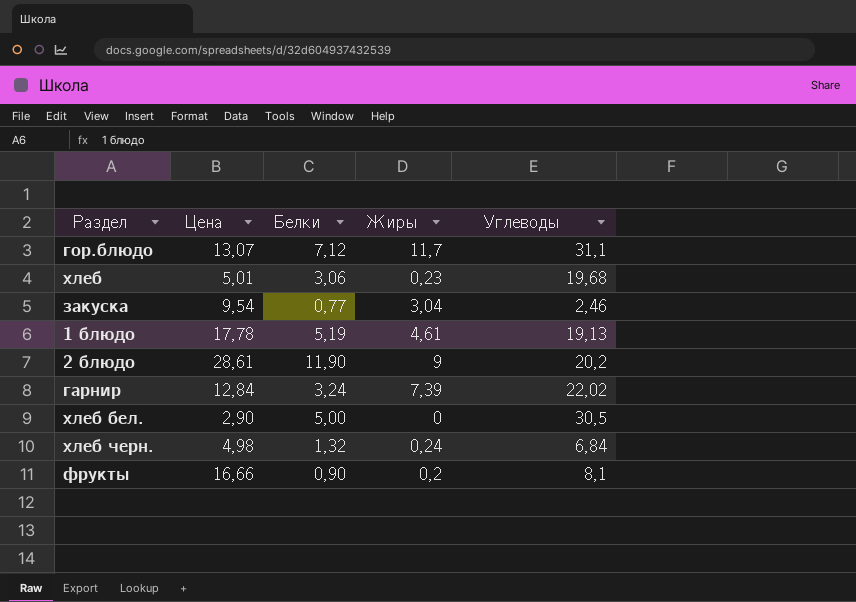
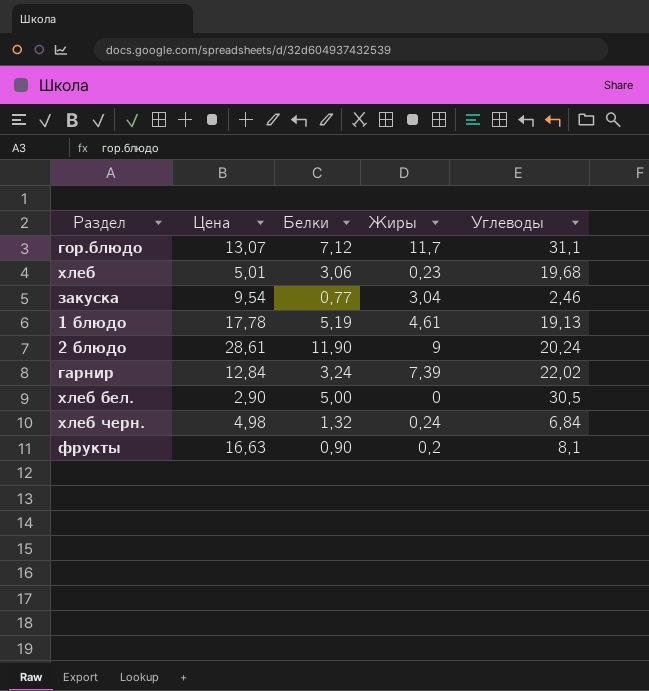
2 блюдо | Углеводы: 20,2 -> 20,24
фрукты | Цена: 16,66 -> 16,63

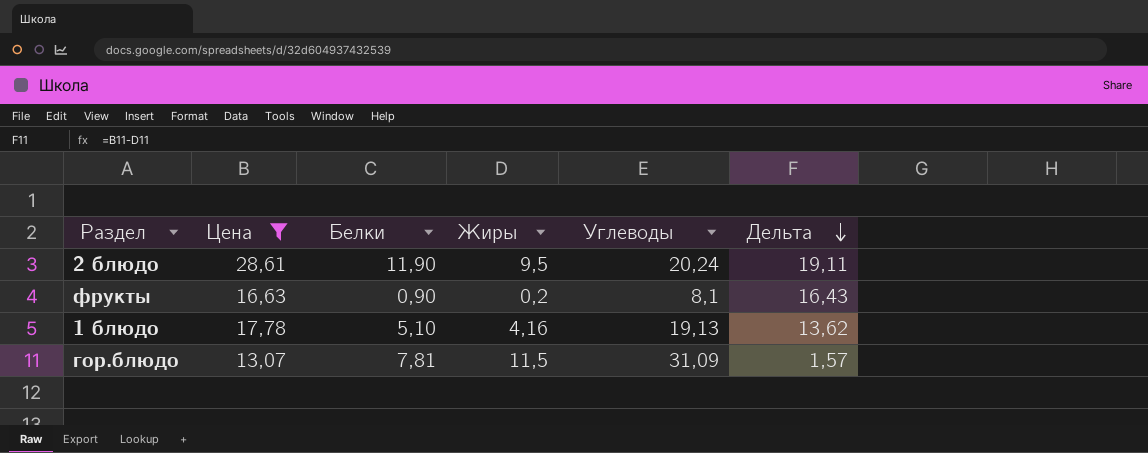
filter: none -> Цена >= 13,07
row order: none -> Дельта descending
column Дельта | formula: none -> [Цена] - [Жиры]
2 блюдо | Жиры: 9 -> 9,5
1 блюдо | Белки: 5,19 -> 5,10
1 блюдо | Жиры: 4,61 -> 4,16
гор.блюдо | Белки: 7,12 -> 7,81
гор.блюдо | Жиры: 11,7 -> 11,5
гор.блюдо | Углеводы: 31,1 -> 31,09

